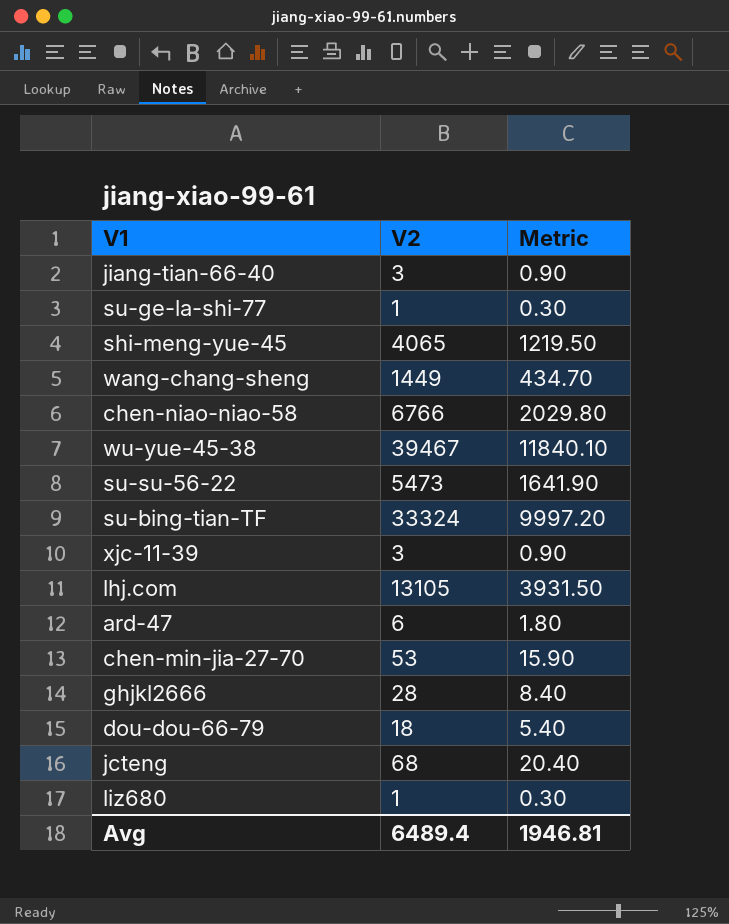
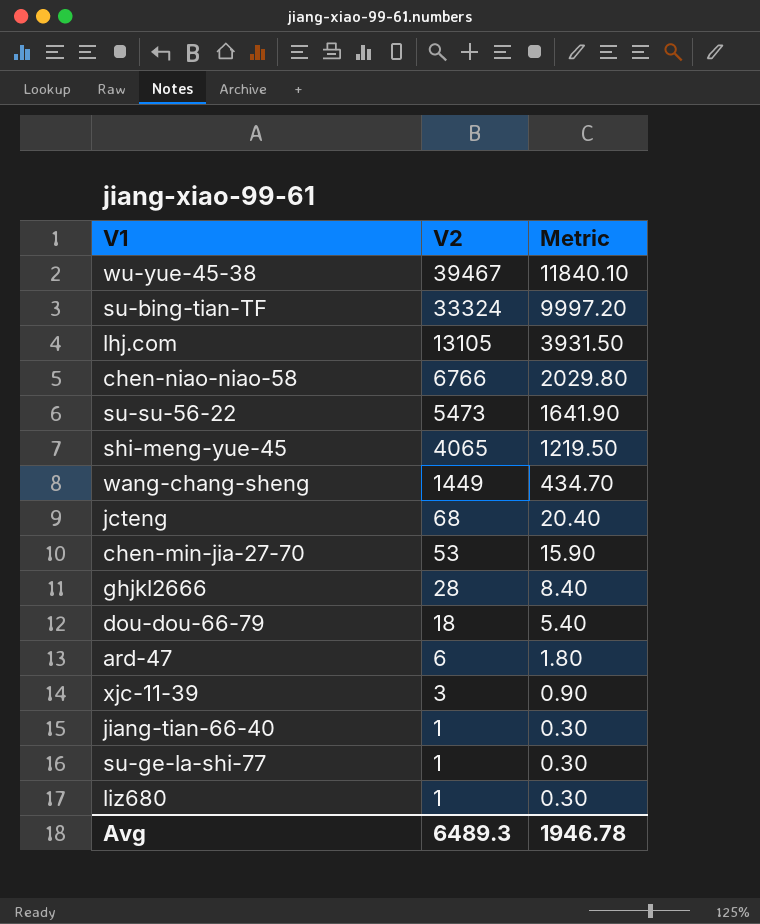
row order: none -> V2 descending
jiang-tian-66-40 | V2: 3 -> 1
jiang-tian-66-40 | Metric: 0.90 -> 0.30
Avg | V2: 6489.4 -> 6489.3
Avg | Metric: 1946.81 -> 1946.78

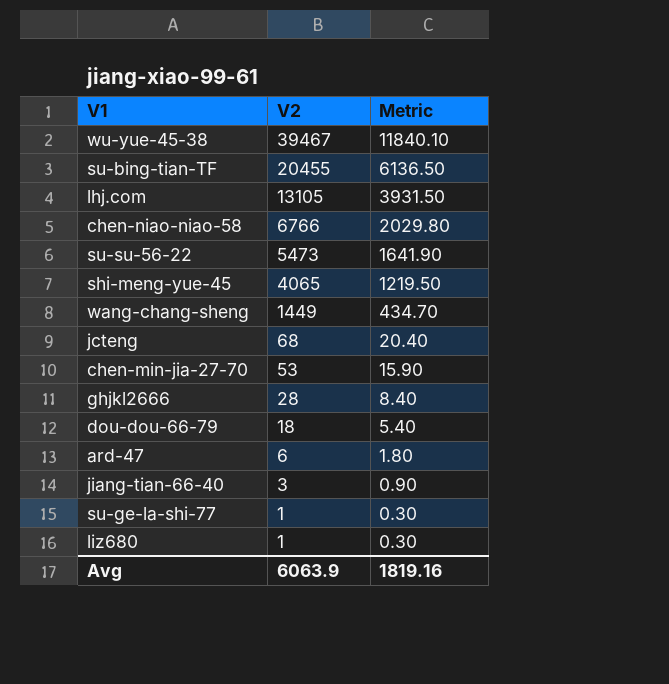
row xjc-11-39: 3 | 0.90 -> none
su-bing-tian-TF | V2: 33324 -> 20455
su-bing-tian-TF | Metric: 9997.20 -> 6136.50
jiang-tian-66-40 | V2: 1 -> 3
jiang-tian-66-40 | Metric: 0.30 -> 0.90
Avg | V2: 6489.3 -> 6063.9
Avg | Metric: 1946.78 -> 1819.16

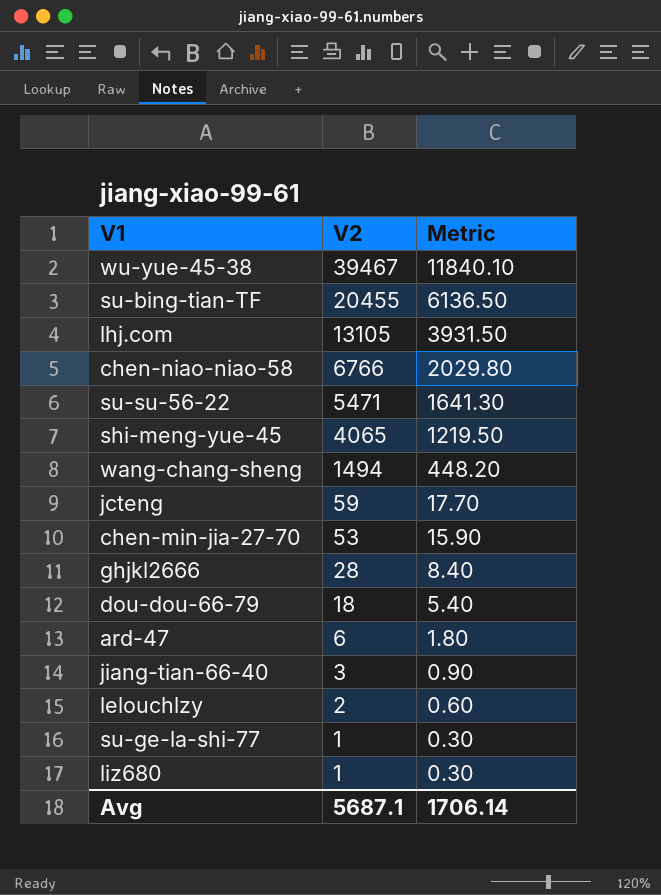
su-su-56-22 | V2: 5473 -> 5471
su-su-56-22 | Metric: 1641.90 -> 1641.30
wang-chang-sheng | V2: 1449 -> 1494
wang-chang-sheng | Metric: 434.70 -> 448.20
jcteng | V2: 68 -> 59
jcteng | Metric: 20.40 -> 17.70
row lelouchlzy: none -> 2 | 0.60
Avg | V2: 6063.9 -> 5687.1
Avg | Metric: 1819.16 -> 1706.14

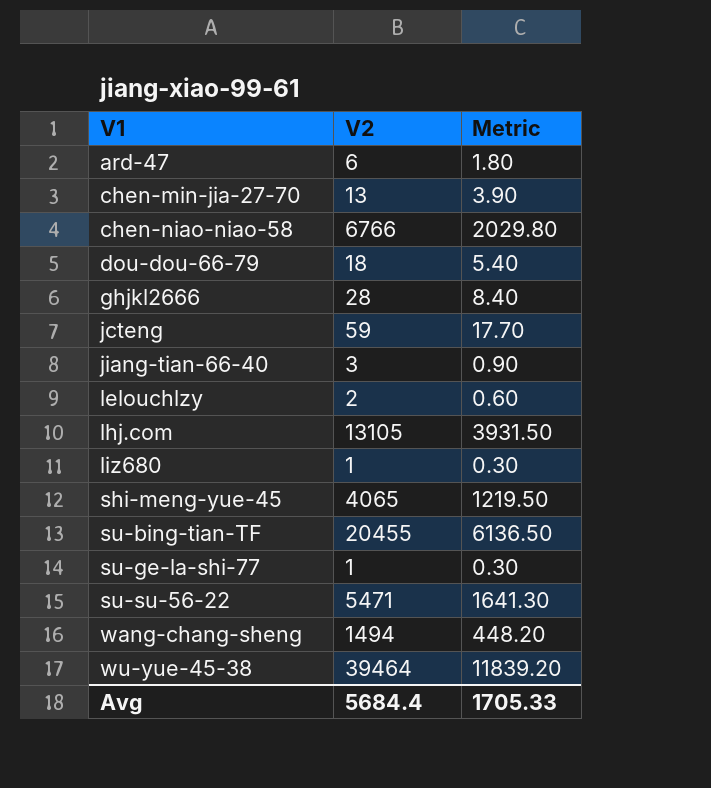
row order: V2 descending -> V1 ascending
chen-min-jia-27-70 | V2: 53 -> 13
chen-min-jia-27-70 | Metric: 15.90 -> 3.90
wu-yue-45-38 | V2: 39467 -> 39464
wu-yue-45-38 | Metric: 11840.10 -> 11839.20
Avg | V2: 5687.1 -> 5684.4
Avg | Metric: 1706.14 -> 1705.33

